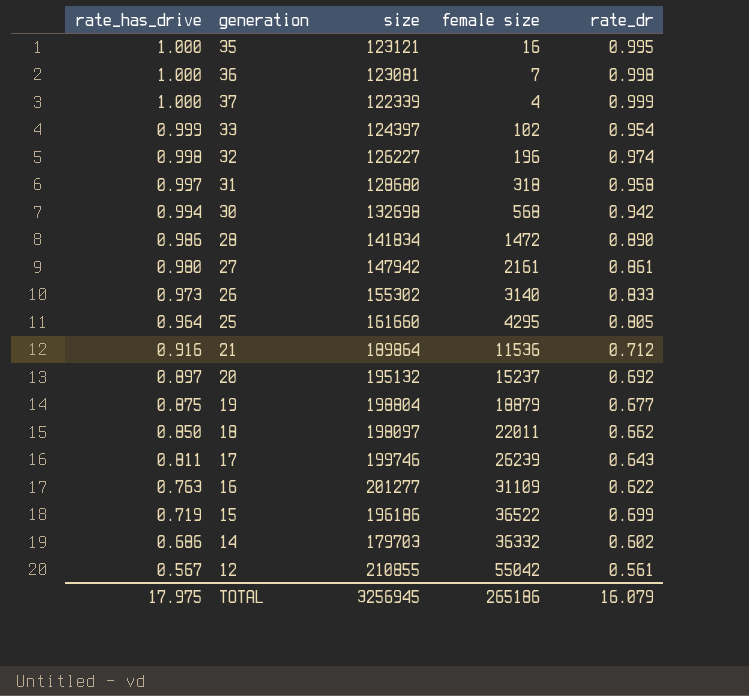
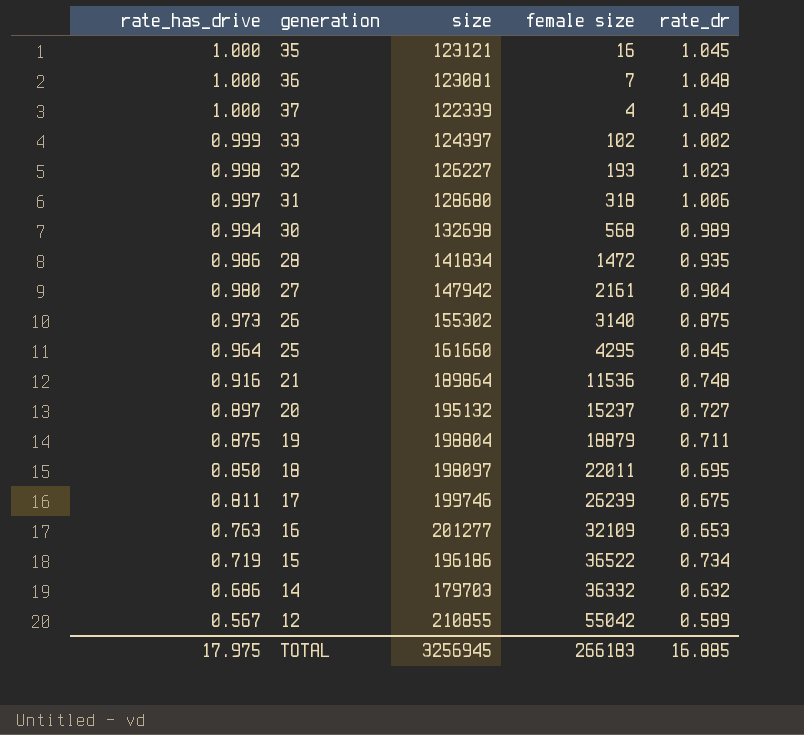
35 | rate_dr: 0.995 -> 1.045
36 | rate_dr: 0.998 -> 1.048
37 | rate_dr: 0.999 -> 1.049
33 | rate_dr: 0.954 -> 1.002
32 | female size: 196 -> 193
32 | rate_dr: 0.974 -> 1.023
31 | rate_dr: 0.958 -> 1.006
30 | rate_dr: 0.942 -> 0.989
28 | rate_dr: 0.890 -> 0.935
27 | rate_dr: 0.861 -> 0.904
26 | rate_dr: 0.833 -> 0.875
25 | rate_dr: 0.805 -> 0.845
21 | rate_dr: 0.712 -> 0.748
20 | rate_dr: 0.692 -> 0.727
19 | rate_dr: 0.677 -> 0.711
18 | rate_dr: 0.662 -> 0.695
17 | rate_dr: 0.643 -> 0.675
16 | female size: 31109 -> 32109
16 | rate_dr: 0.622 -> 0.653
15 | rate_dr: 0.699 -> 0.734
14 | rate_dr: 0.602 -> 0.632
12 | rate_dr: 0.561 -> 0.589
TOTAL | female size: 265186 -> 266183
TOTAL | rate_dr: 16.079 -> 16.885

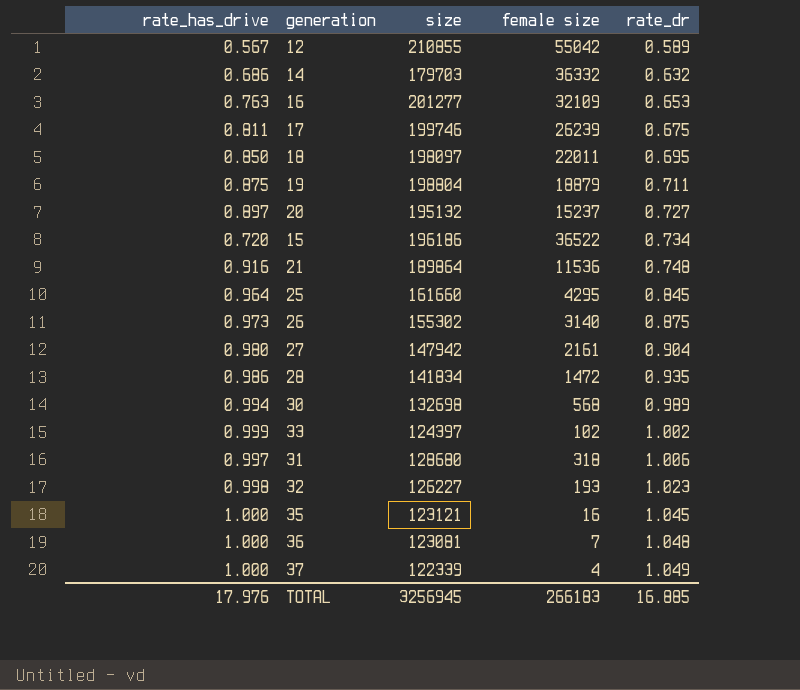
row order: rate_has_drive descending -> rate_dr ascending
15 | rate_has_drive: 0.719 -> 0.720
TOTAL | rate_has_drive: 17.975 -> 17.976

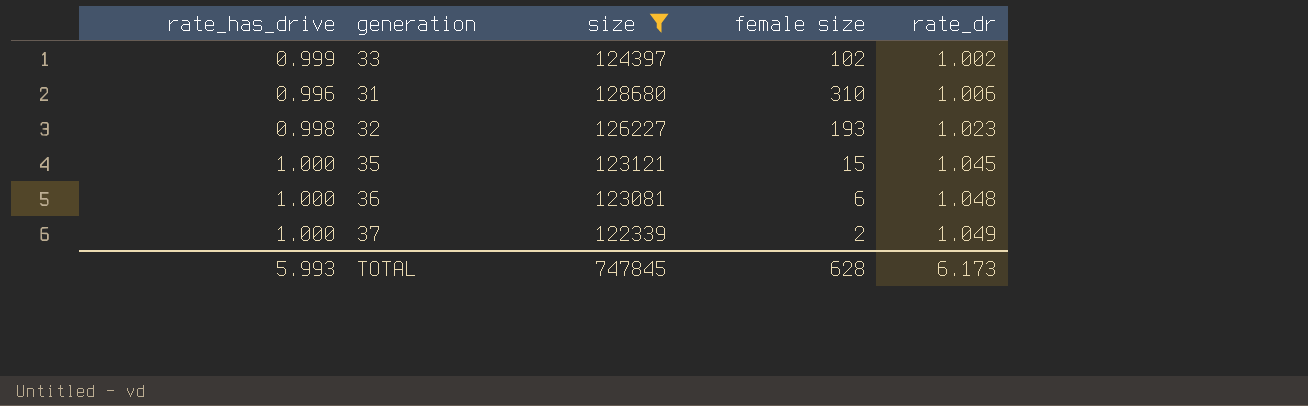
filter: none -> size <= 128680
31 | rate_has_drive: 0.997 -> 0.996
31 | female size: 318 -> 310
35 | female size: 16 -> 15
36 | female size: 7 -> 6
37 | female size: 4 -> 2
TOTAL | rate_has_drive: 17.976 -> 5.993
TOTAL | size: 3256945 -> 747845
TOTAL | female size: 266183 -> 628
TOTAL | rate_dr: 16.885 -> 6.173

